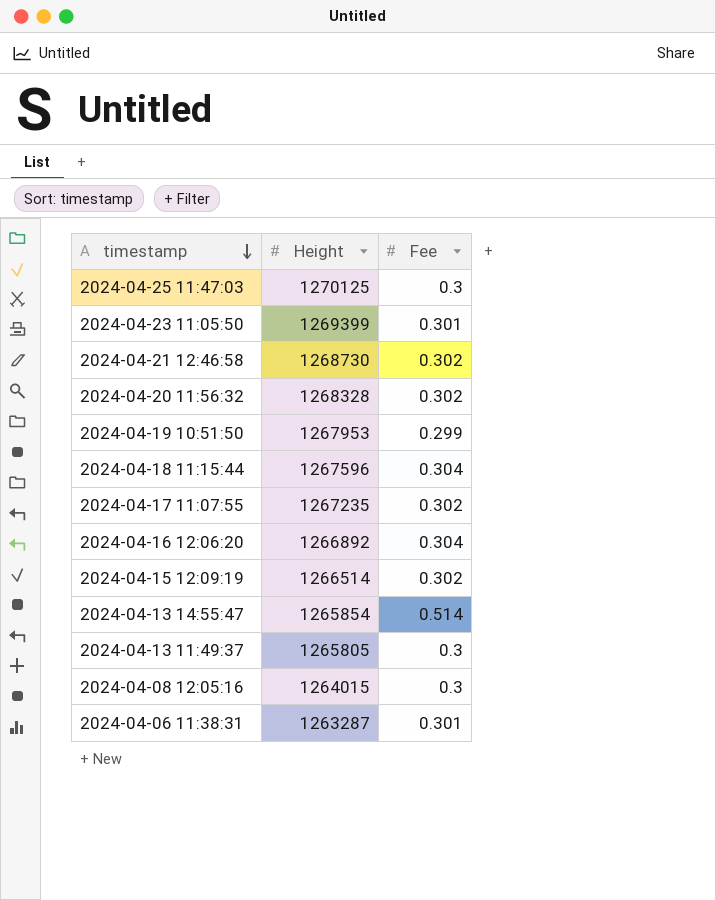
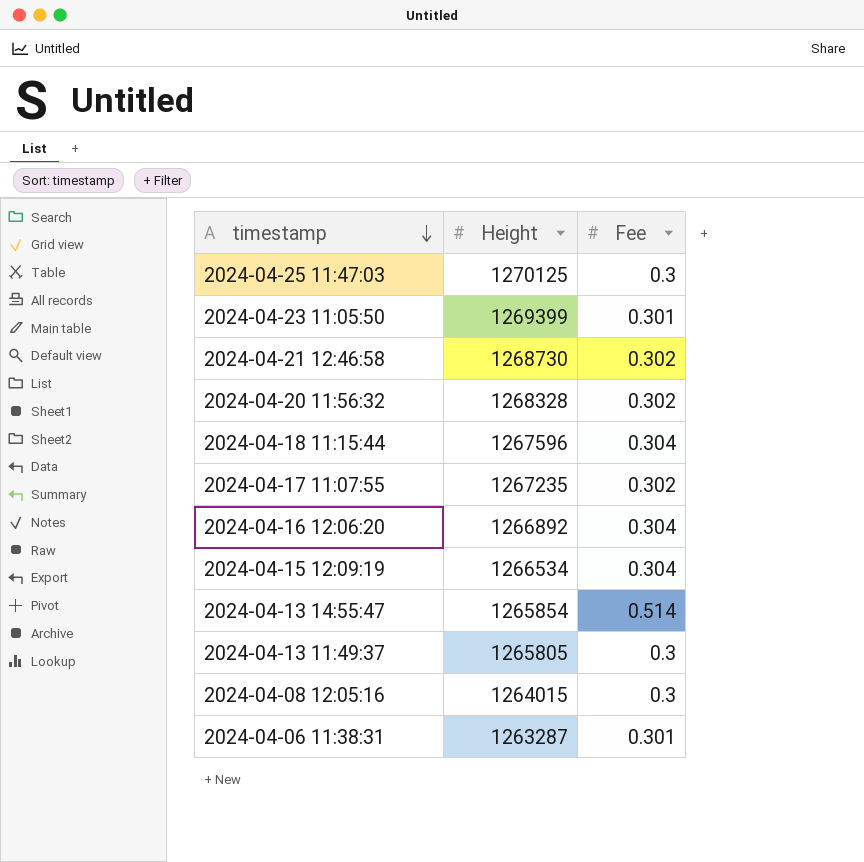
row 2024-04-19 10:51:50: 1267953 | 0.299 -> none
2024-04-15 12:09:19 | Height: 1266514 -> 1266534
2024-04-15 12:09:19 | Fee: 0.302 -> 0.304

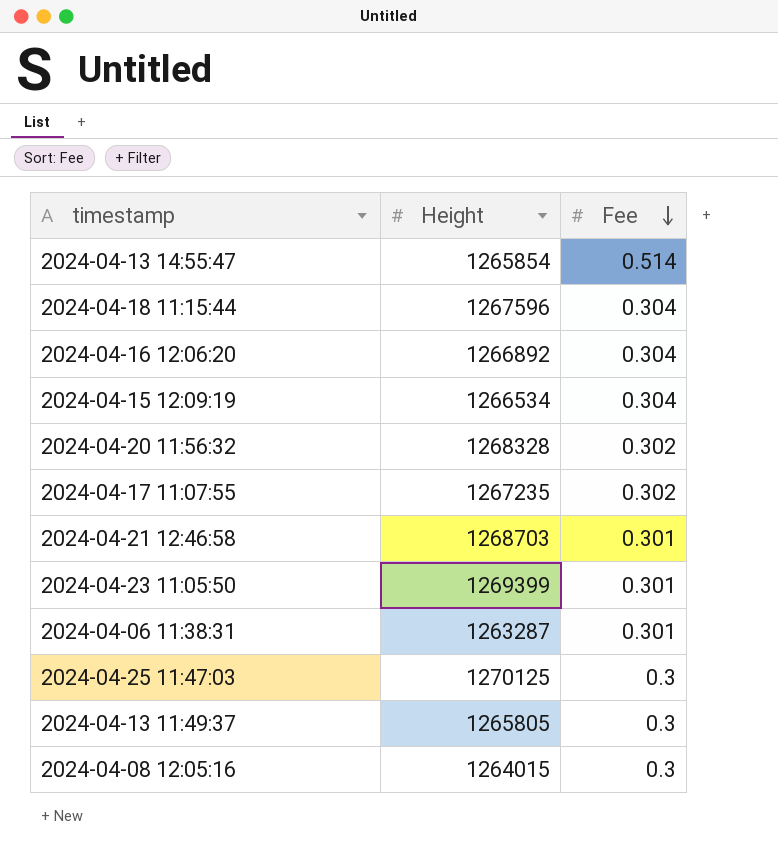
row order: timestamp descending -> Fee descending
2024-04-21 12:46:58 | Height: 1268730 -> 1268703
2024-04-21 12:46:58 | Fee: 0.302 -> 0.301

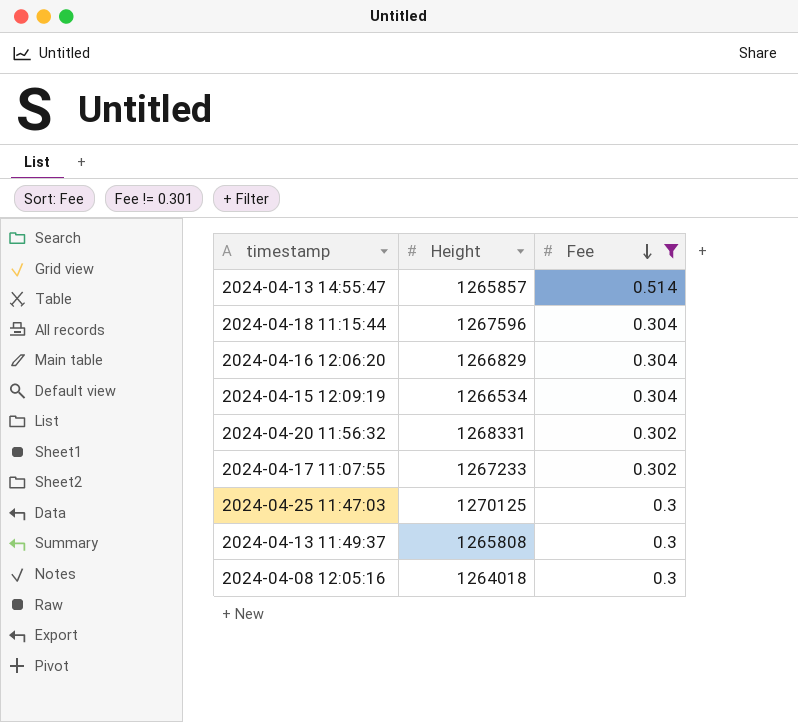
filter: none -> Fee != 0.301
2024-04-13 14:55:47 | Height: 1265854 -> 1265857
2024-04-16 12:06:20 | Height: 1266892 -> 1266829
2024-04-20 11:56:32 | Height: 1268328 -> 1268331
2024-04-17 11:07:55 | Height: 1267235 -> 1267233
2024-04-13 11:49:37 | Height: 1265805 -> 1265808
2024-04-08 12:05:16 | Height: 1264015 -> 1264018

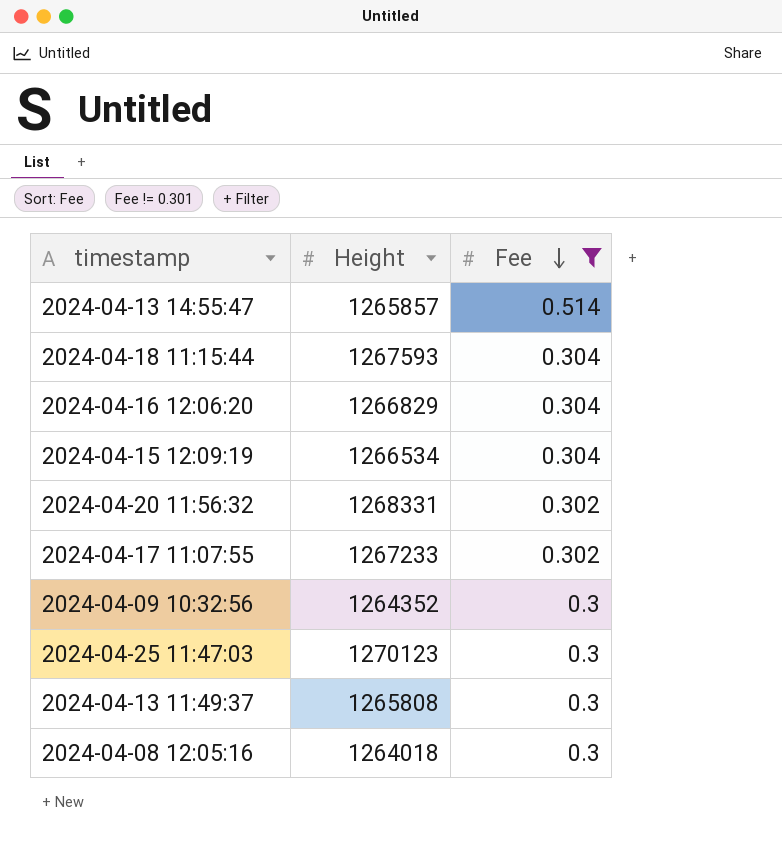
2024-04-18 11:15:44 | Height: 1267596 -> 1267593
row 2024-04-09 10:32:56: none -> 1264352 | 0.3
2024-04-25 11:47:03 | Height: 1270125 -> 1270123

